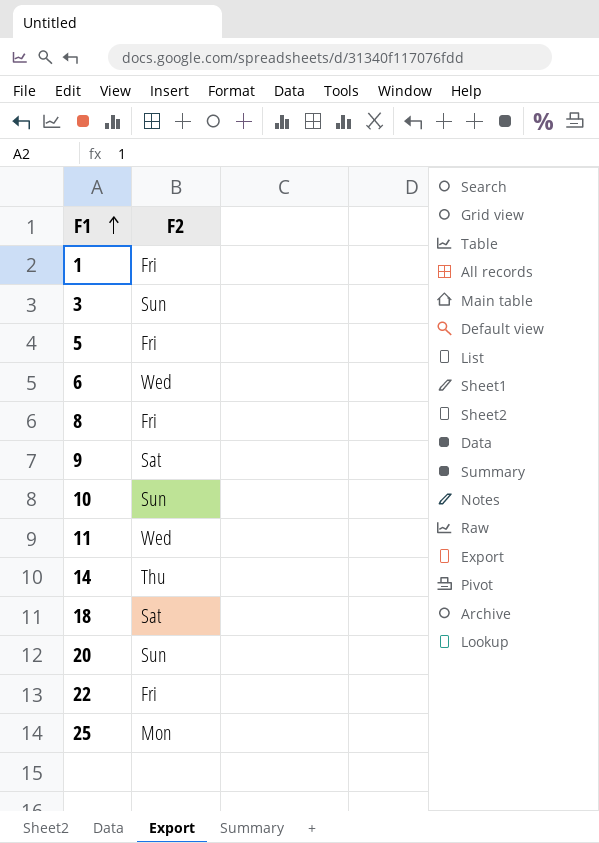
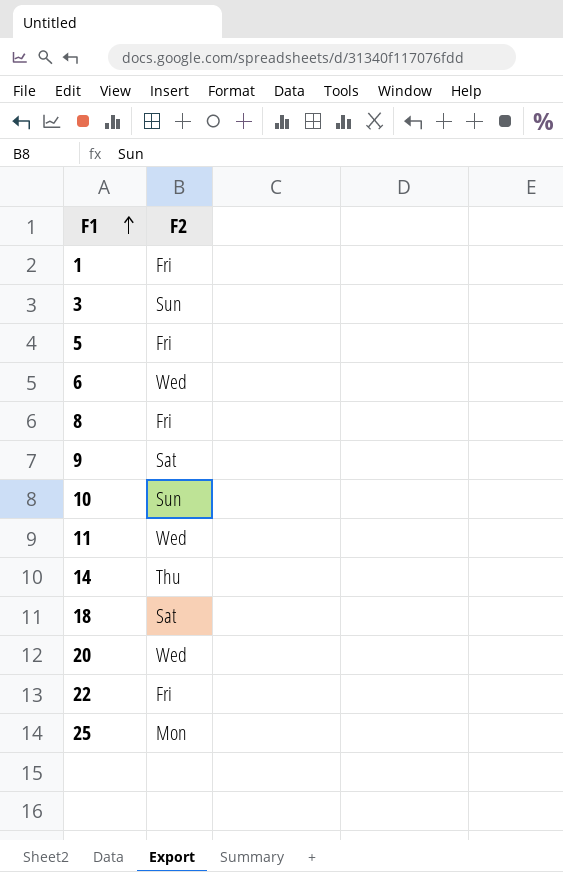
20 | F2: Sun -> Wed

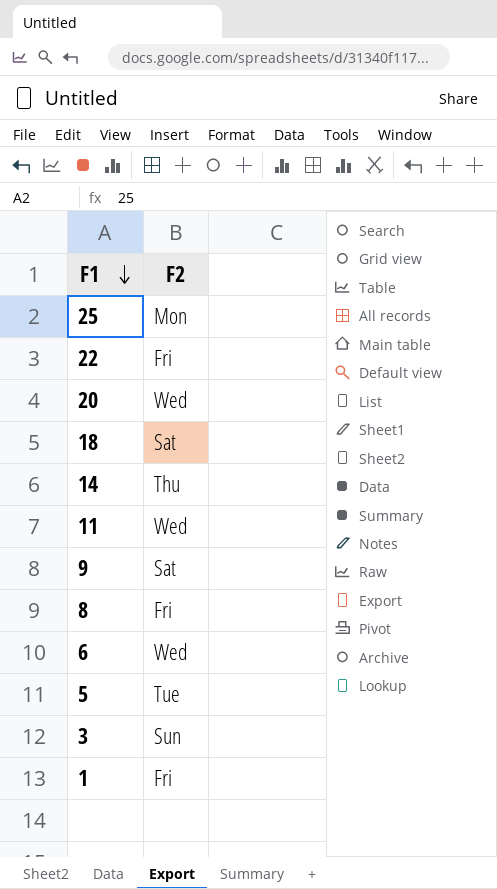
row order: F1 ascending -> F1 descending
row 10: Sun -> none
5 | F2: Fri -> Tue

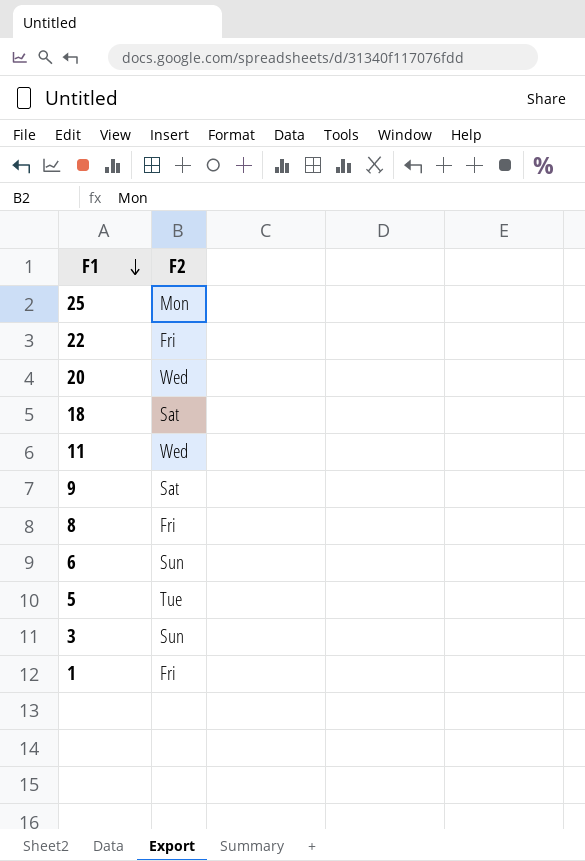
row 14: Thu -> none
6 | F2: Wed -> Sun

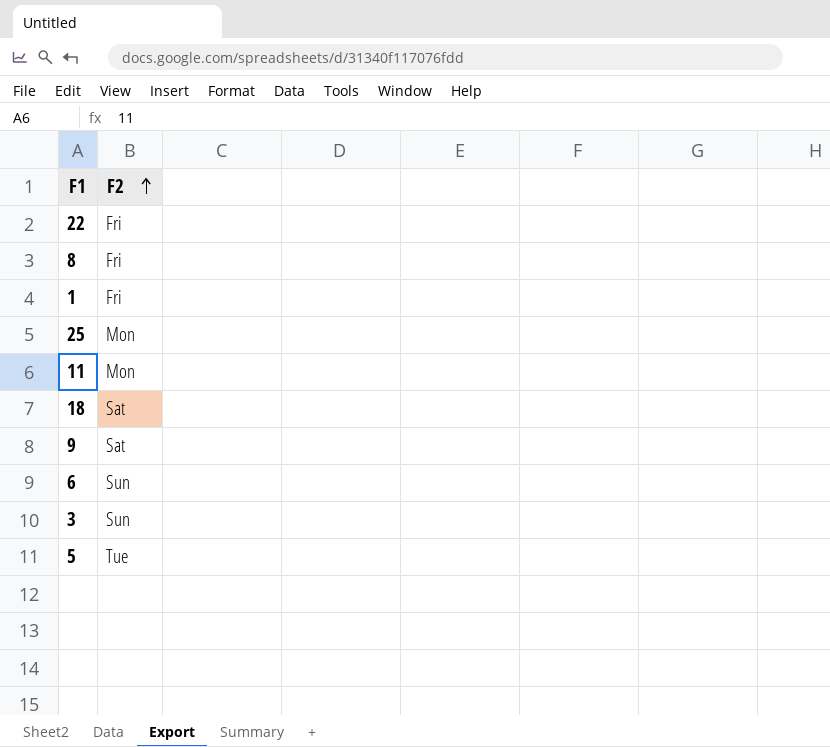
row order: F1 descending -> F2 ascending
row 20: Wed -> none
11 | F2: Wed -> Mon

